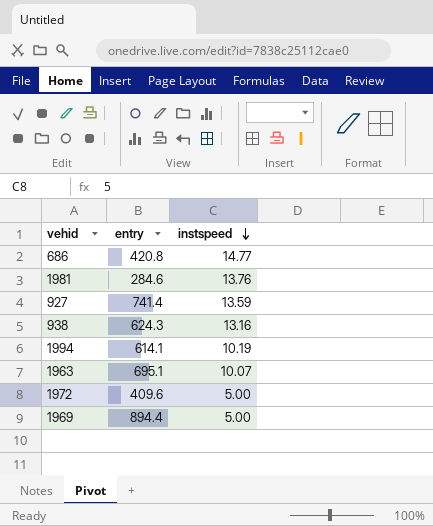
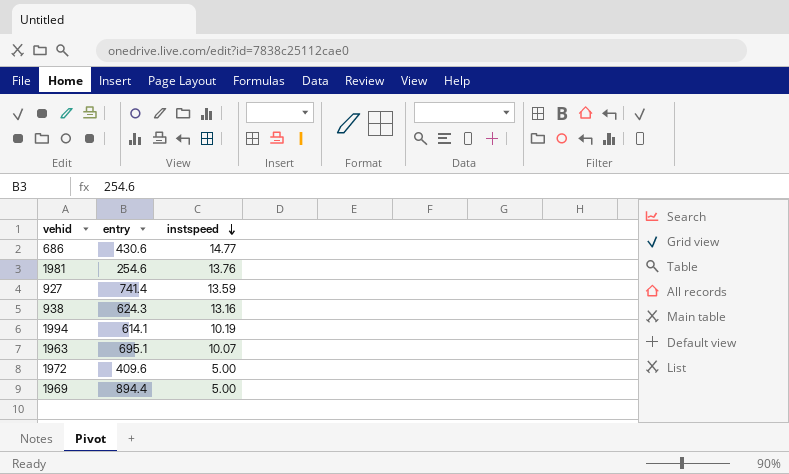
686 | entry: 420.8 -> 430.6
1981 | entry: 284.6 -> 254.6

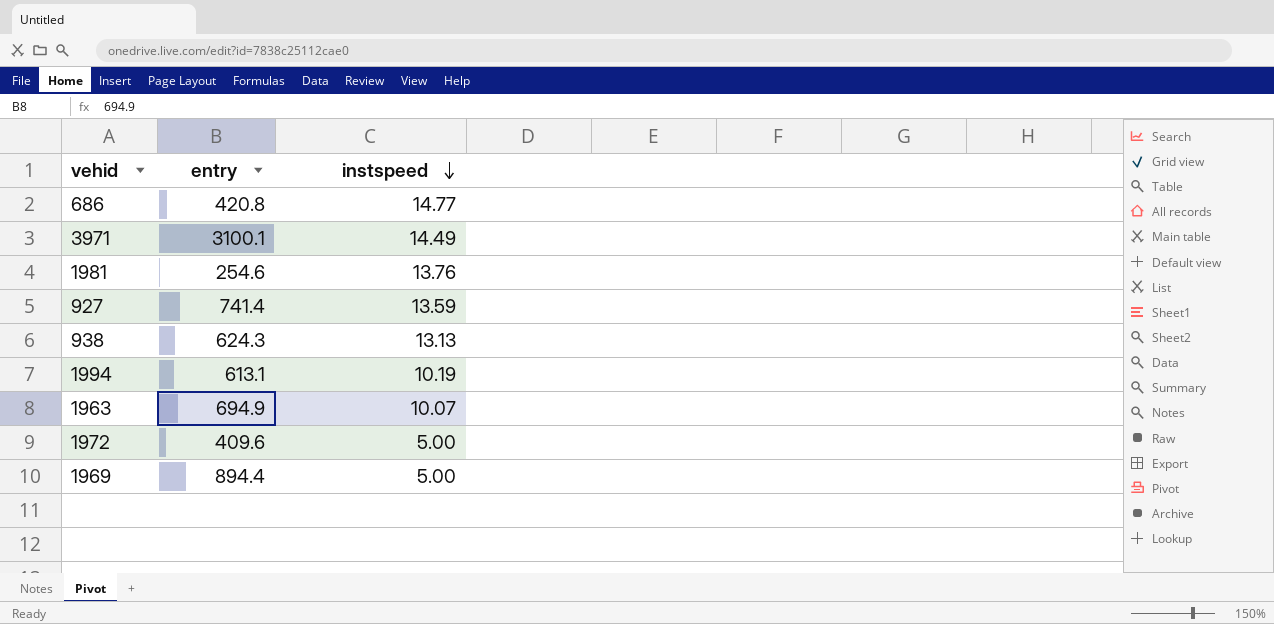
686 | entry: 430.6 -> 420.8
row 3971: none -> 3100.1 | 14.49
938 | instspeed: 13.16 -> 13.13
1994 | entry: 614.1 -> 613.1
1963 | entry: 695.1 -> 694.9

